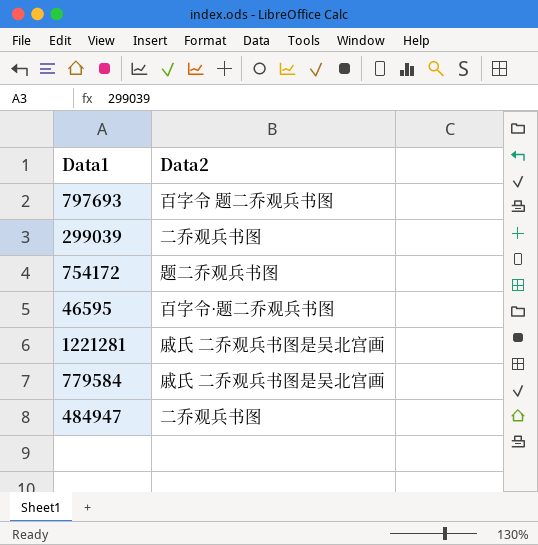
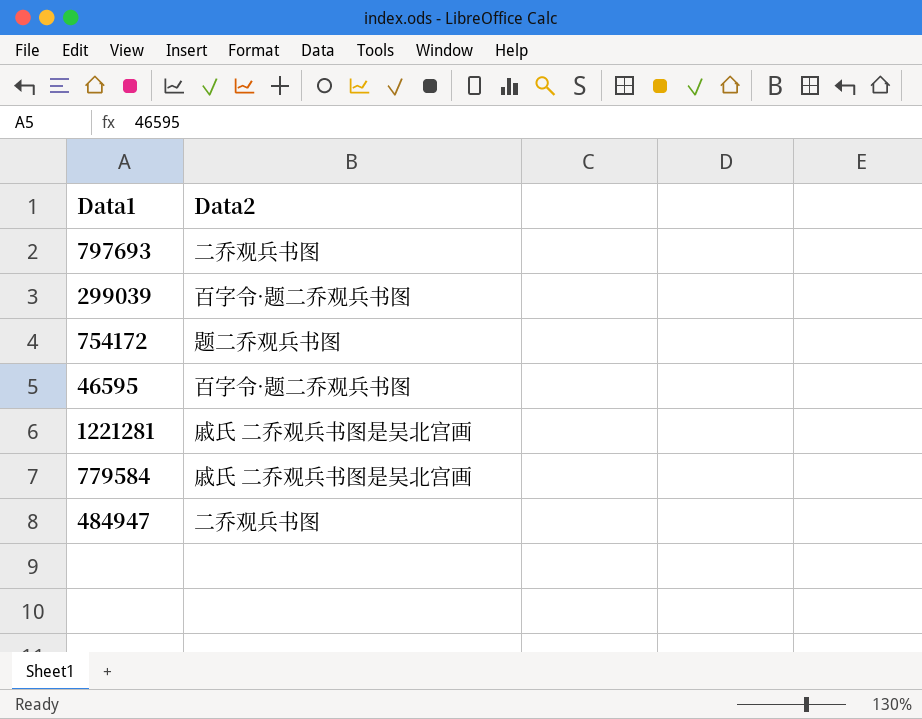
797693 | Data2: 百字令 题二乔观兵书图 -> 二乔观兵书图
299039 | Data2: 二乔观兵书图 -> 百字令·题二乔观兵书图

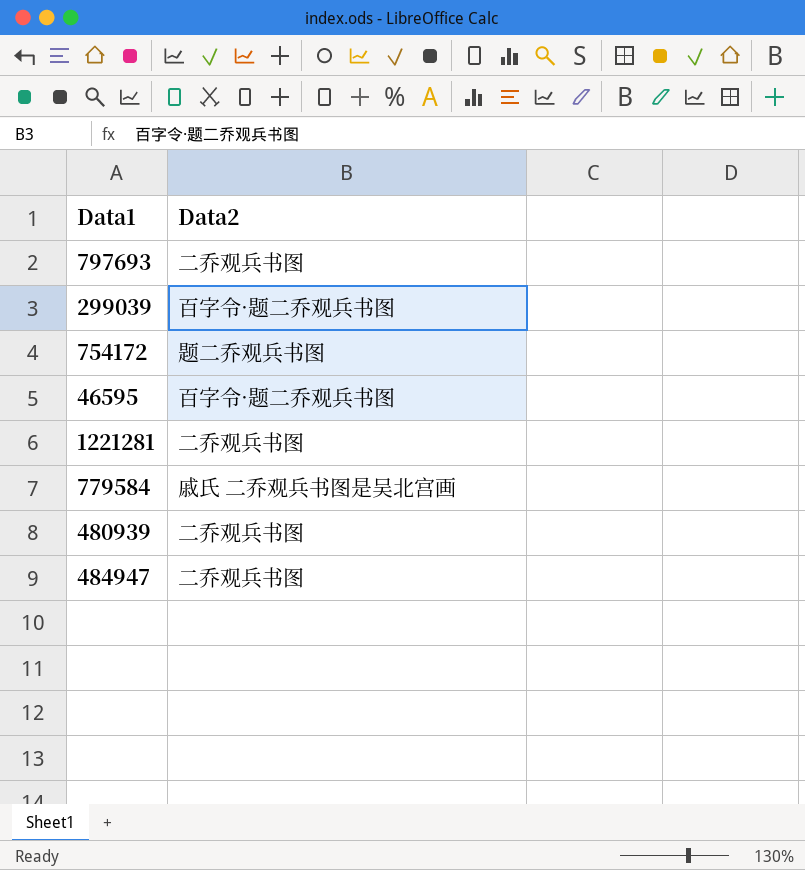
1221281 | Data2: 戚氏 二乔观兵书图是吴北宫画 -> 二乔观兵书图
row 480939: none -> 二乔观兵书图

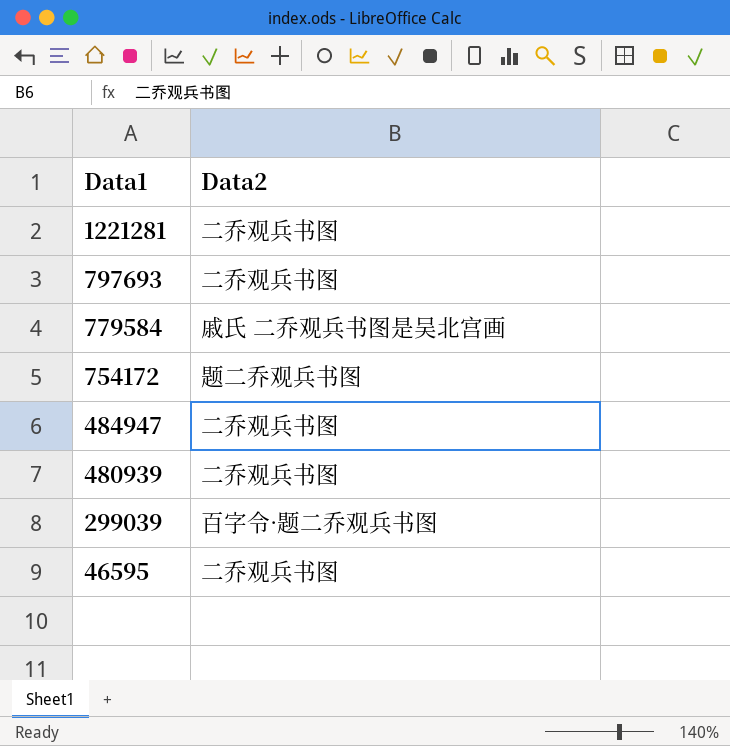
row order: none -> Data1 descending
46595 | Data2: 百字令·题二乔观兵书图 -> 二乔观兵书图

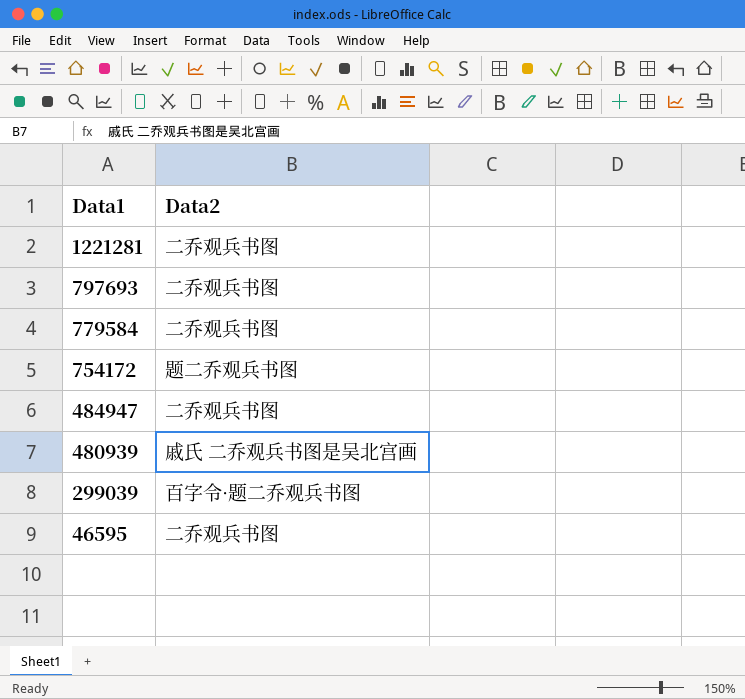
779584 | Data2: 戚氏 二乔观兵书图是吴北宫画 -> 二乔观兵书图
480939 | Data2: 二乔观兵书图 -> 戚氏 二乔观兵书图是吴北宫画

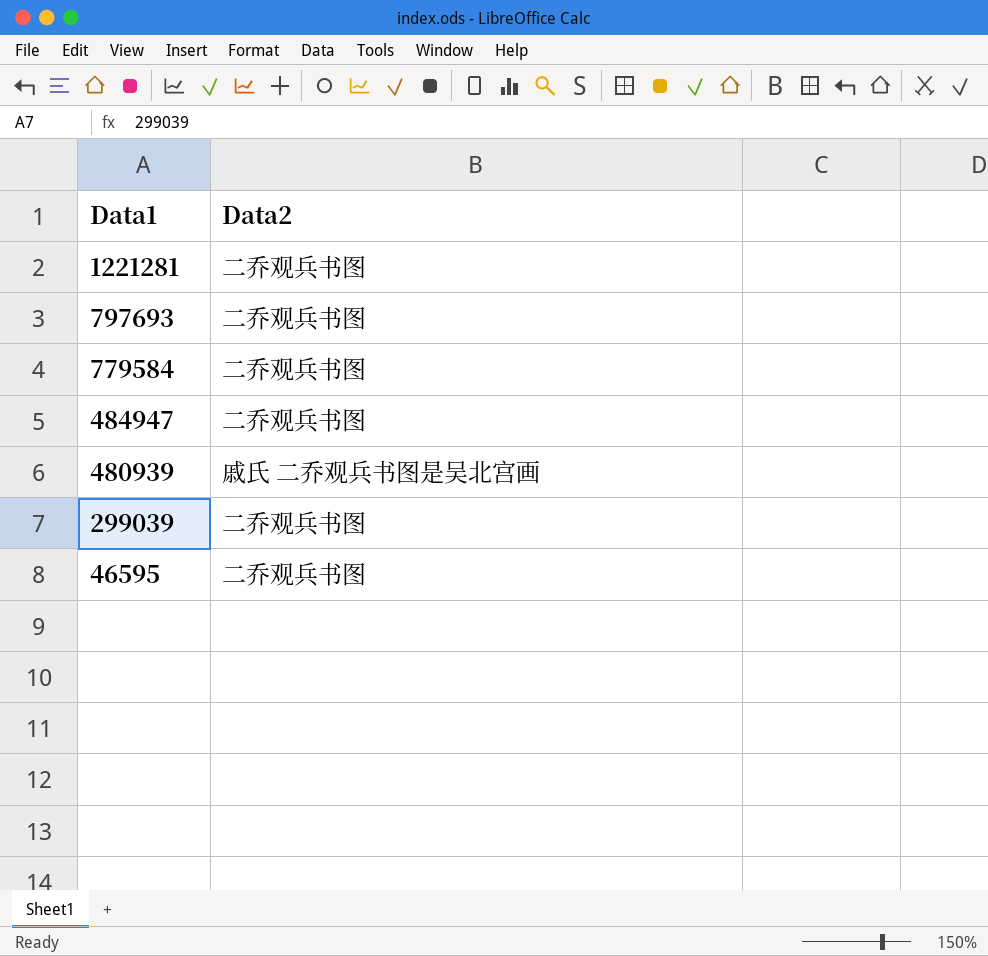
row 754172: 题二乔观兵书图 -> none
299039 | Data2: 百字令·题二乔观兵书图 -> 二乔观兵书图

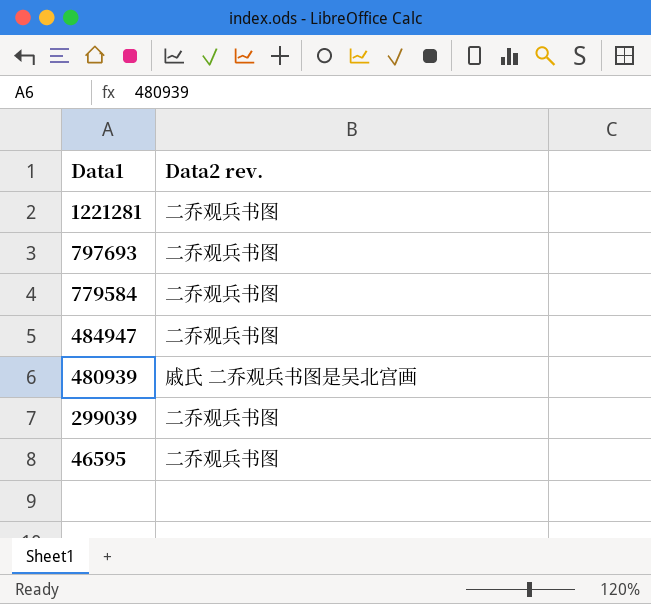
column name: Data2 -> Data2 rev.

